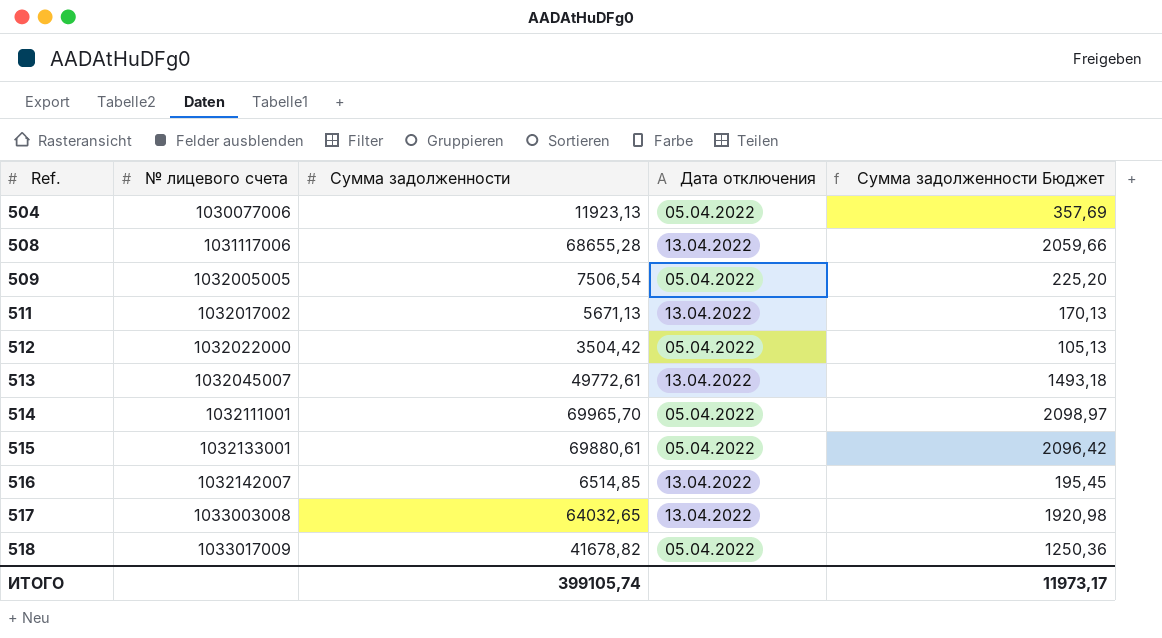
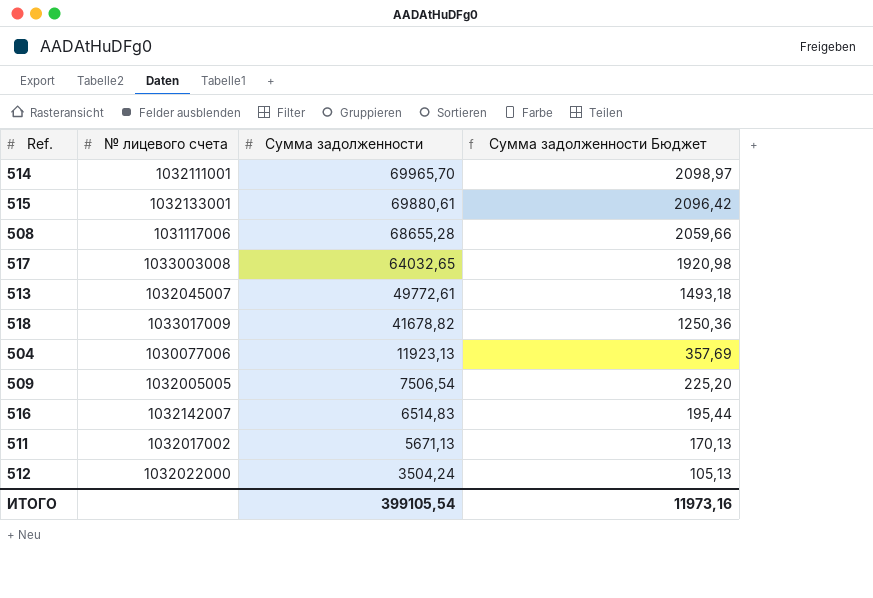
row order: Ref. ascending -> Сумма задолженности descending
column Дата отключения | position: 4 -> none
516 | Сумма задолженности: 6514,85 -> 6514,83
516 | Сумма задолженности Бюджет: 195,45 -> 195,44
512 | Сумма задолженности: 3504,42 -> 3504,24
ИТОГО | Сумма задолженности: 399105,74 -> 399105,54
ИТОГО | Сумма задолженности Бюджет: 11973,17 -> 11973,16

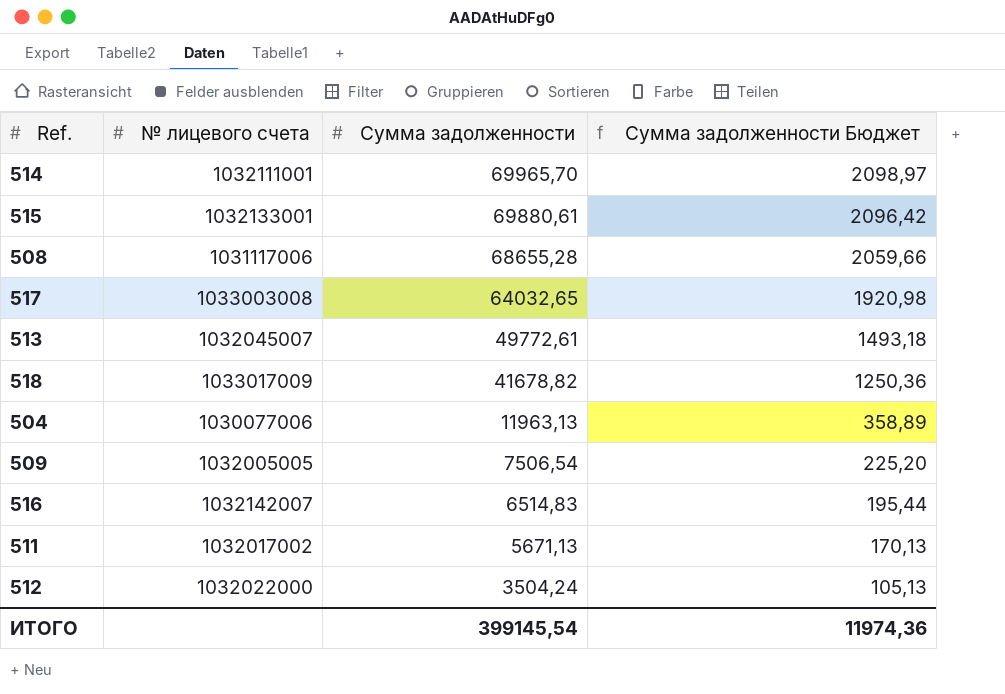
504 | Сумма задолженности: 11923,13 -> 11963,13
504 | Сумма задолженности Бюджет: 357,69 -> 358,89
ИТОГО | Сумма задолженности: 399105,54 -> 399145,54
ИТОГО | Сумма задолженности Бюджет: 11973,16 -> 11974,36

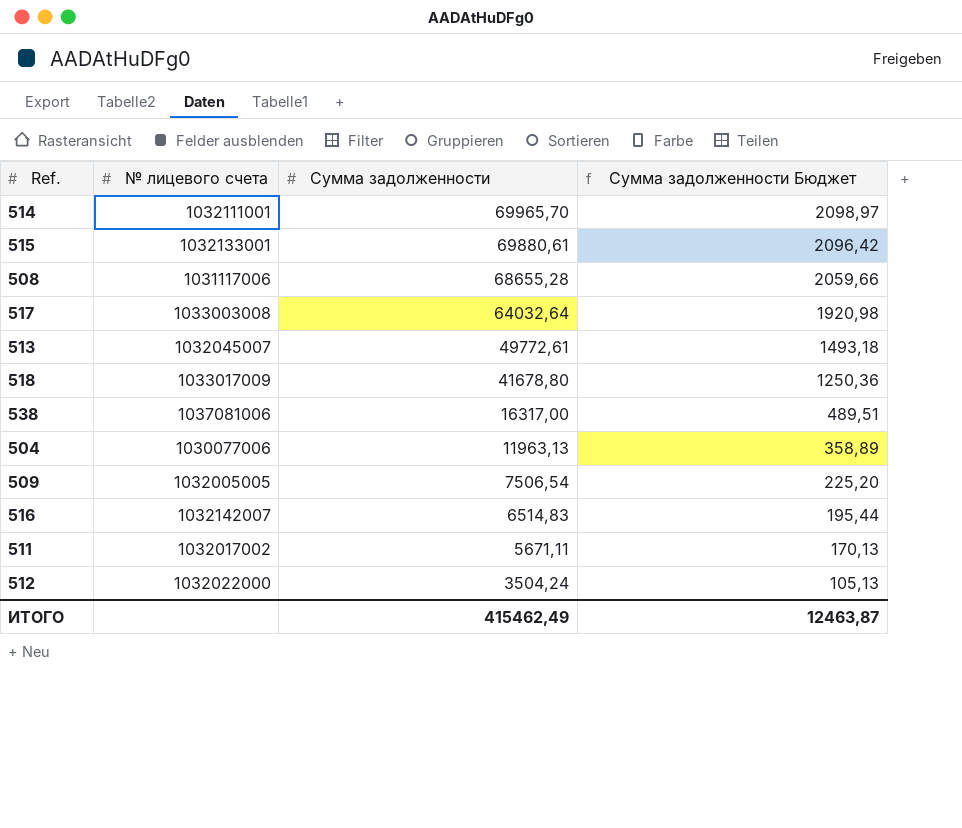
517 | Сумма задолженности: 64032,65 -> 64032,64
518 | Сумма задолженности: 41678,82 -> 41678,80
row 538: none -> 1037081006 | 16317,00 | 489,51
511 | Сумма задолженности: 5671,13 -> 5671,11
ИТОГО | Сумма задолженности: 399145,54 -> 415462,49
ИТОГО | Сумма задолженности Бюджет: 11974,36 -> 12463,87

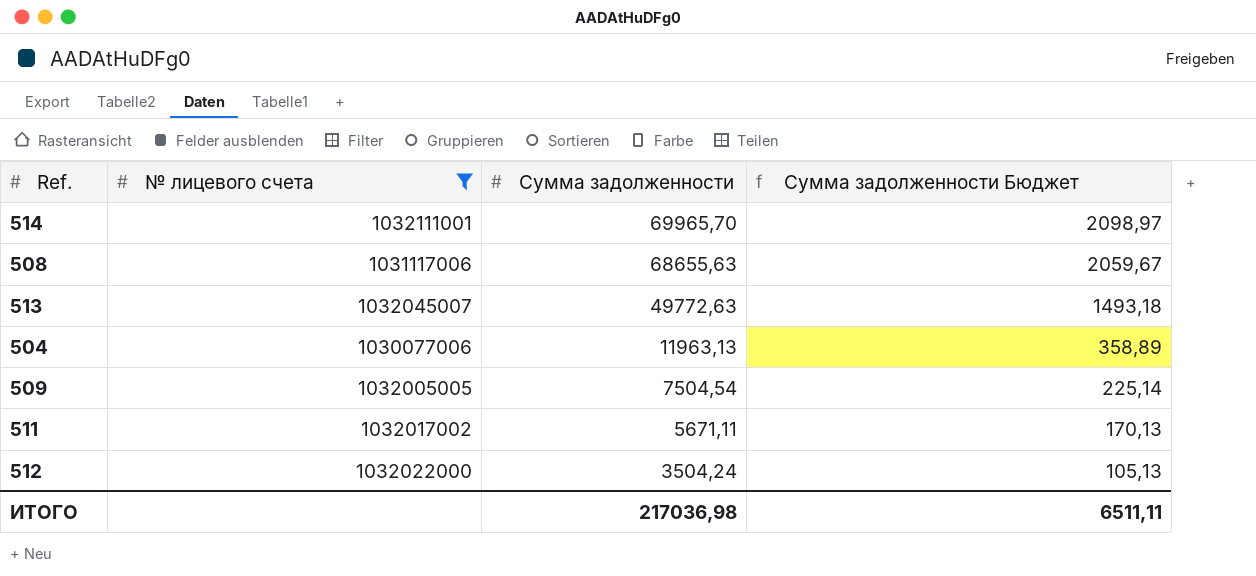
filter: none -> № лицевого счета <= 1032111001
508 | Сумма задолженности: 68655,28 -> 68655,63
508 | Сумма задолженности Бюджет: 2059,66 -> 2059,67
513 | Сумма задолженности: 49772,61 -> 49772,63
509 | Сумма задолженности: 7506,54 -> 7504,54
509 | Сумма задолженности Бюджет: 225,20 -> 225,14
ИТОГО | Сумма задолженности: 415462,49 -> 217036,98
ИТОГО | Сумма задолженности Бюджет: 12463,87 -> 6511,11

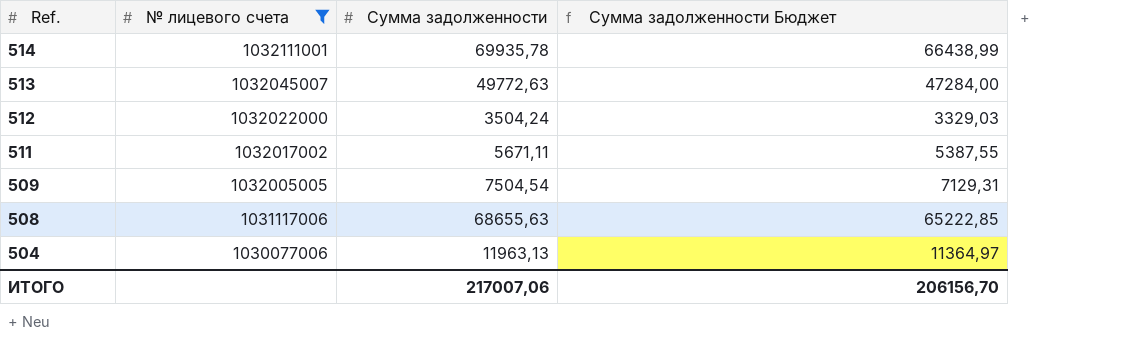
row order: Сумма задолженности descending -> Ref. descending
column Сумма задолженности Бюджет | formula: [Сумма задолженности] * 0,03 -> [Сумма задолженности] * 0,95
514 | Сумма задолженности: 69965,70 -> 69935,78
ИТОГО | Сумма задолженности: 217036,98 -> 217007,06
ИТОГО | Сумма задолженности Бюджет: 6511,11 -> 206156,70

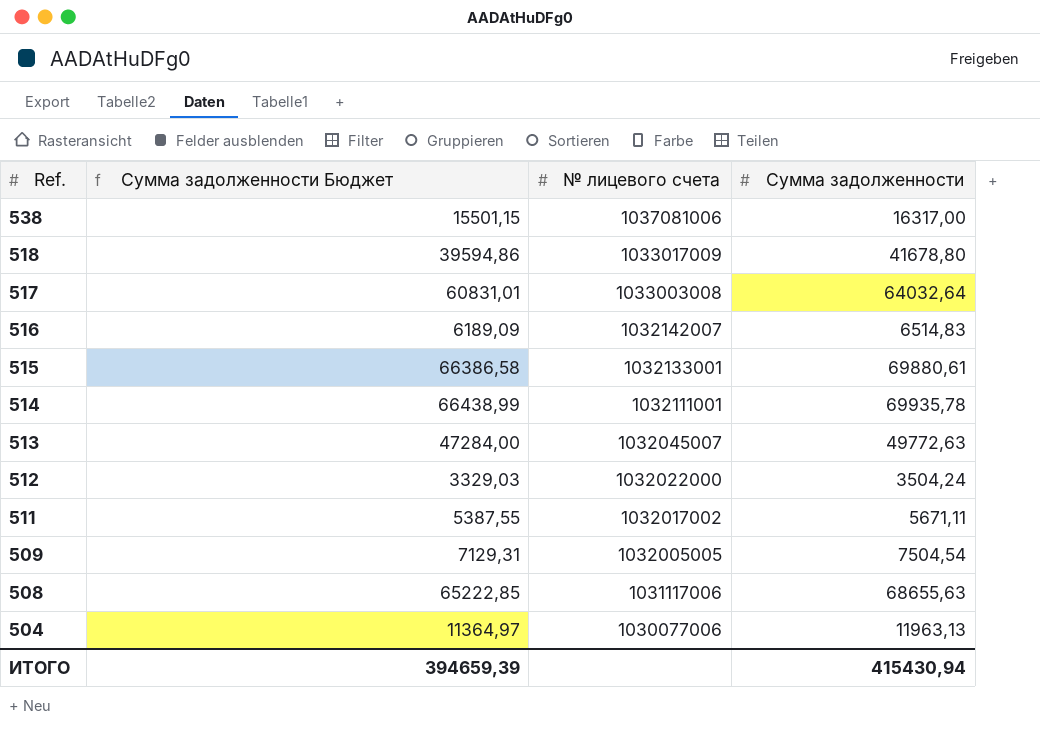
filter: № лицевого счета <= 1032111001 -> none
column Сумма задолженности Бюджет | position: 4 -> 2
ИТОГО | Сумма задолженности Бюджет: 206156,70 -> 394659,39
ИТОГО | Сумма задолженности: 217007,06 -> 415430,94

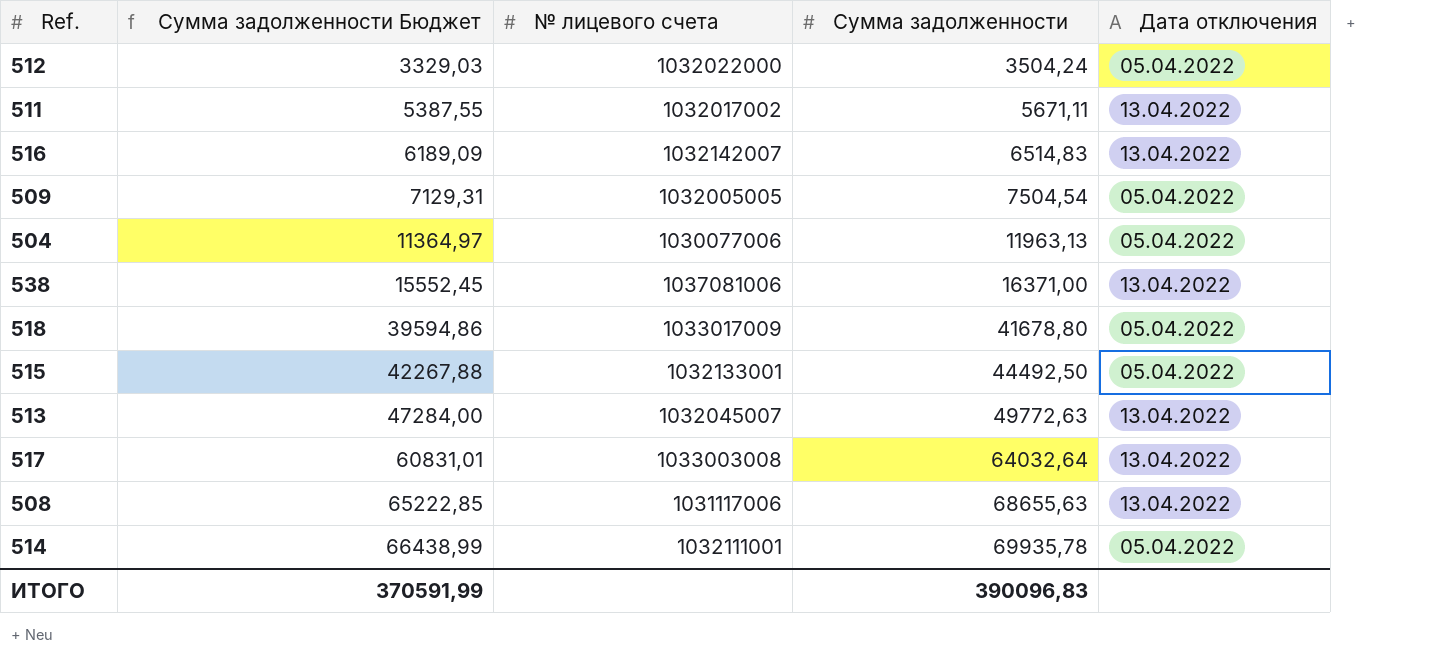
row order: Ref. descending -> Сумма задолженности Бюджет ascending
column Дата отключения | position: none -> 5
538 | Сумма задолженности Бюджет: 15501,15 -> 15552,45
538 | Сумма задолженности: 16317,00 -> 16371,00
515 | Сумма задолженности Бюджет: 66386,58 -> 42267,88
515 | Сумма задолженности: 69880,61 -> 44492,50
ИТОГО | Сумма задолженности Бюджет: 394659,39 -> 370591,99
ИТОГО | Сумма задолженности: 415430,94 -> 390096,83

